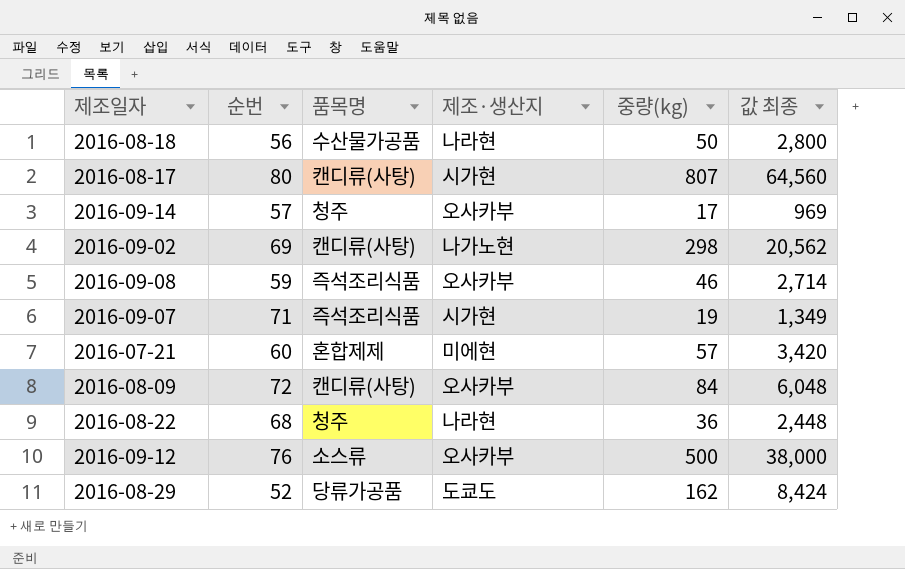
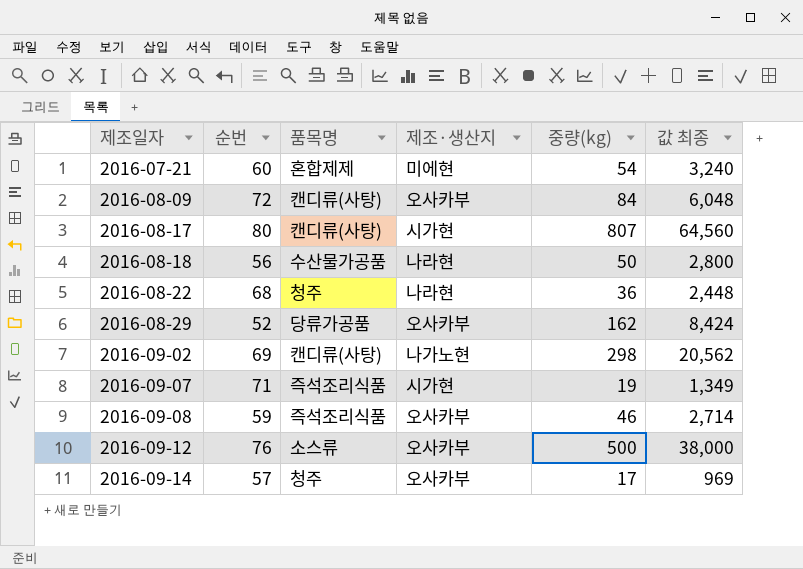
row order: none -> 제조일자 ascending
2016-07-21 | 중량(kg): 57 -> 54
2016-07-21 | 값 최종: 3,420 -> 3,240
2016-08-29 | 제조·생산지: 도쿄도 -> 오사카부

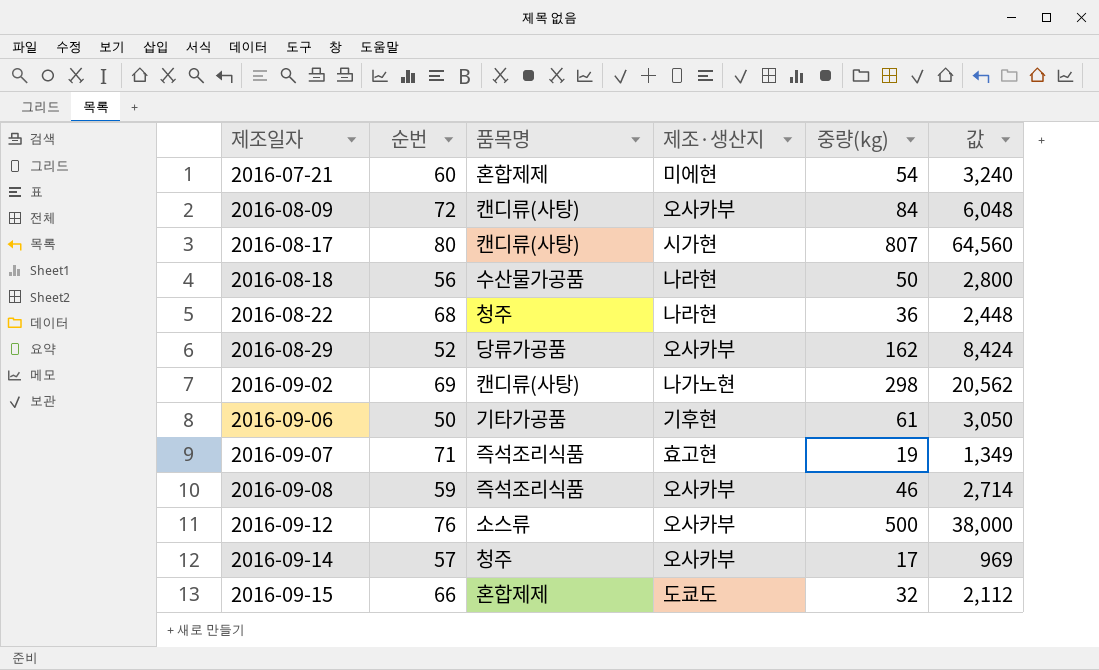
column name: 값 최종 -> 값
row 2016-09-06: none -> 50 | 기타가공품 | 기후현 | 61 | 3,050
2016-09-07 | 제조·생산지: 시가현 -> 효고현
row 2016-09-15: none -> 66 | 혼합제제 | 도쿄도 | 32 | 2,112

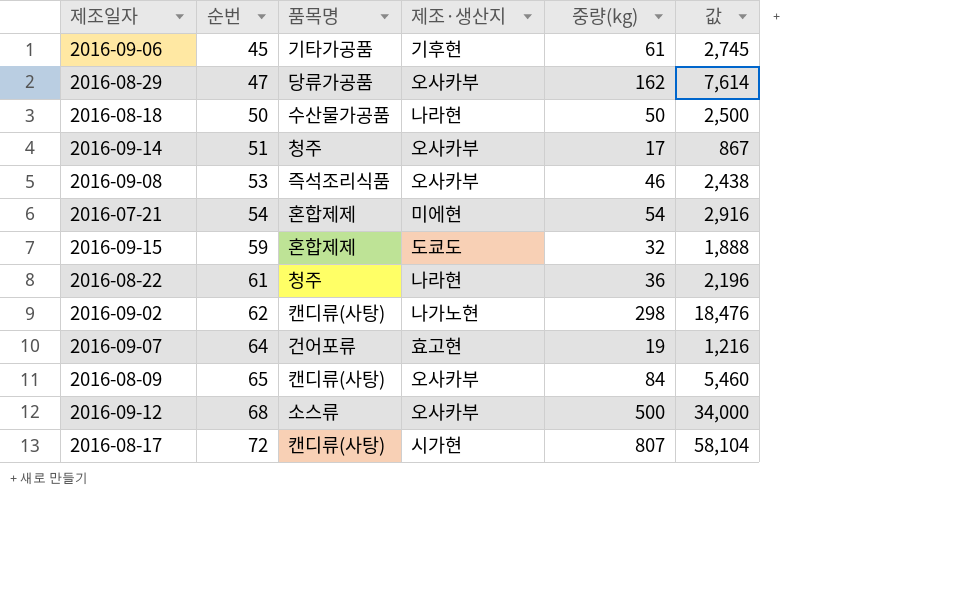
row order: 제조일자 ascending -> 순번 ascending
2016-09-06 | 순번: 50 -> 45
2016-09-06 | 값: 3,050 -> 2,745
2016-08-29 | 순번: 52 -> 47
2016-08-29 | 값: 8,424 -> 7,614
2016-08-18 | 순번: 56 -> 50
2016-08-18 | 값: 2,800 -> 2,500
2016-09-14 | 순번: 57 -> 51
2016-09-14 | 값: 969 -> 867
2016-09-08 | 순번: 59 -> 53
2016-09-08 | 값: 2,714 -> 2,438
2016-07-21 | 순번: 60 -> 54
2016-07-21 | 값: 3,240 -> 2,916
2016-09-15 | 순번: 66 -> 59
2016-09-15 | 값: 2,112 -> 1,888
2016-08-22 | 순번: 68 -> 61
2016-08-22 | 값: 2,448 -> 2,196
2016-09-02 | 순번: 69 -> 62
2016-09-02 | 값: 20,562 -> 18,476
2016-09-07 | 순번: 71 -> 64
2016-09-07 | 품목명: 즉석조리식품 -> 건어포류
2016-09-07 | 값: 1,349 -> 1,216
2016-08-09 | 순번: 72 -> 65
2016-08-09 | 값: 6,048 -> 5,460
2016-09-12 | 순번: 76 -> 68
2016-09-12 | 값: 38,000 -> 34,000
2016-08-17 | 순번: 80 -> 72
2016-08-17 | 값: 64,560 -> 58,104

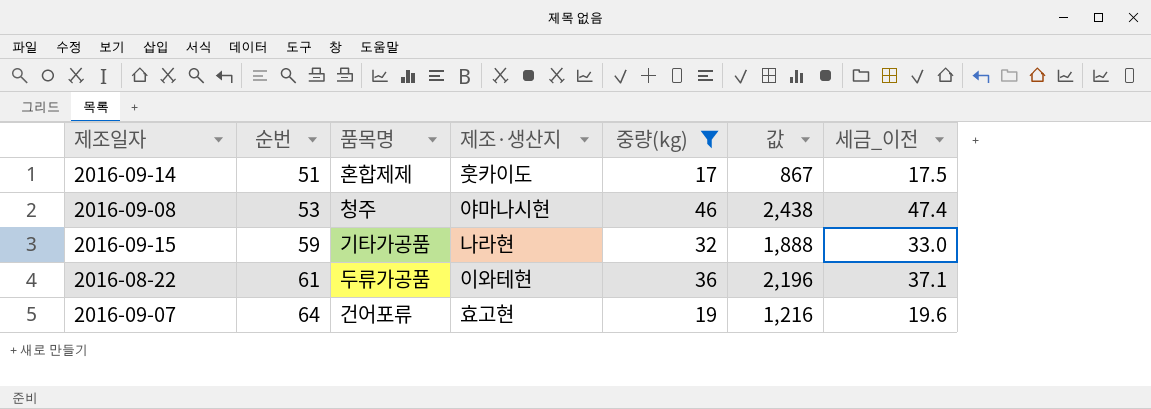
filter: none -> 중량(kg) <= 46
column 세금_이전 | formula: none -> [중량(kg)] * 1.03
2016-09-14 | 품목명: 청주 -> 혼합제제
2016-09-14 | 제조·생산지: 오사카부 -> 훗카이도
2016-09-08 | 품목명: 즉석조리식품 -> 청주
2016-09-08 | 제조·생산지: 오사카부 -> 야마나시현
2016-09-15 | 품목명: 혼합제제 -> 기타가공품
2016-09-15 | 제조·생산지: 도쿄도 -> 나라현
2016-08-22 | 품목명: 청주 -> 두류가공품
2016-08-22 | 제조·생산지: 나라현 -> 이와테현

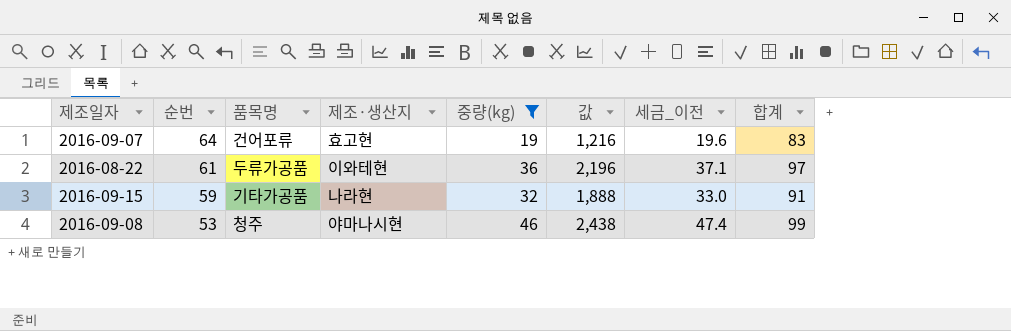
row order: 순번 ascending -> 순번 descending
column 합계 | formula: none -> [순번] + [중량(kg)]
row 2016-09-14: 51 | 혼합제제 | 훗카이도 | 17 | 867 | 17.5 -> none

